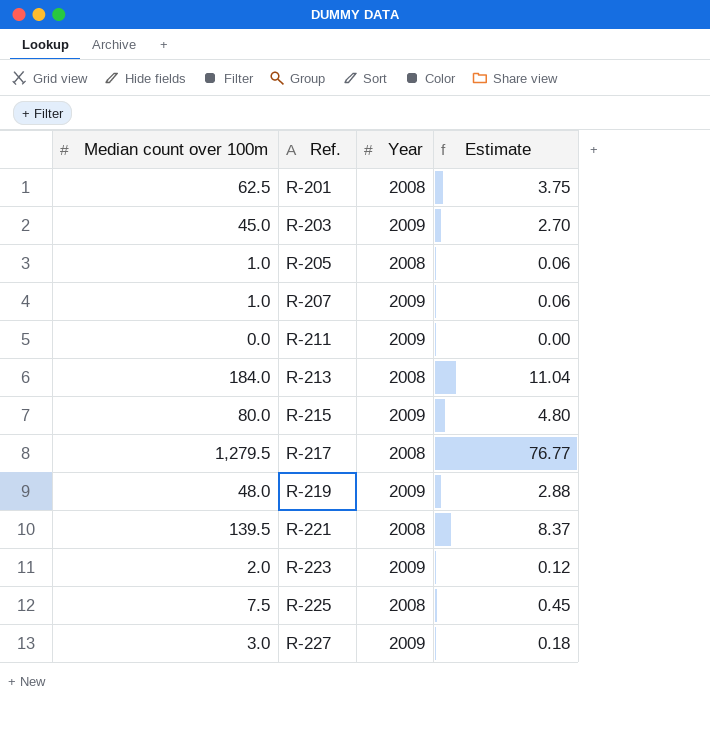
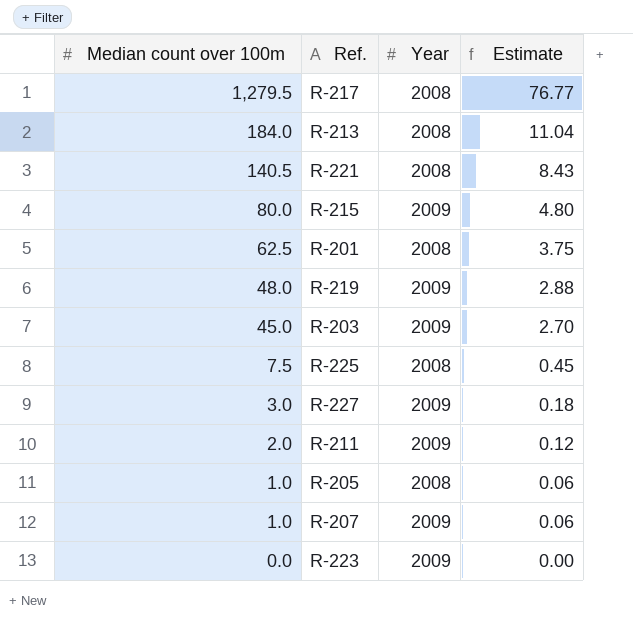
row order: Ref. ascending -> Median count over 100m descending
R-221 | Median count over 100m: 139.5 -> 140.5
R-221 | Estimate: 8.37 -> 8.43
R-211 | Median count over 100m: 0.0 -> 2.0
R-211 | Estimate: 0.00 -> 0.12
R-223 | Median count over 100m: 2.0 -> 0.0
R-223 | Estimate: 0.12 -> 0.00

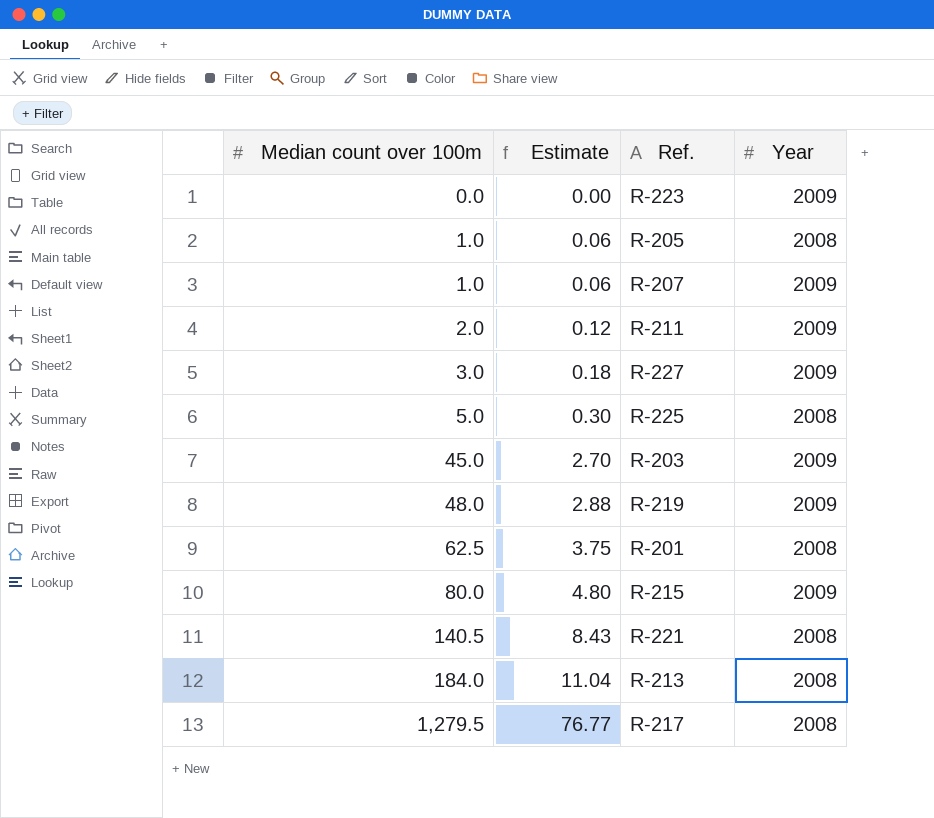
row order: Median count over 100m descending -> Median count over 100m ascending
column Estimate | position: 4 -> 2
R-225 | Median count over 100m: 7.5 -> 5.0
R-225 | Estimate: 0.45 -> 0.30

